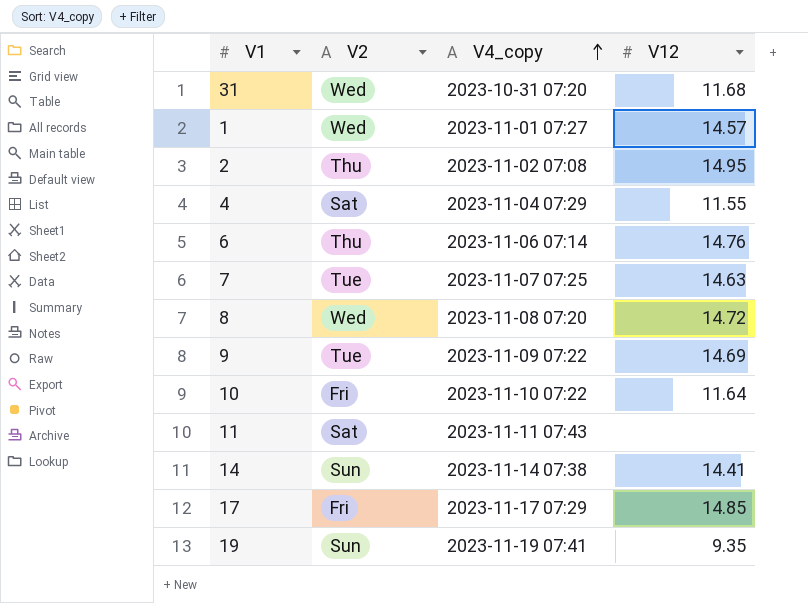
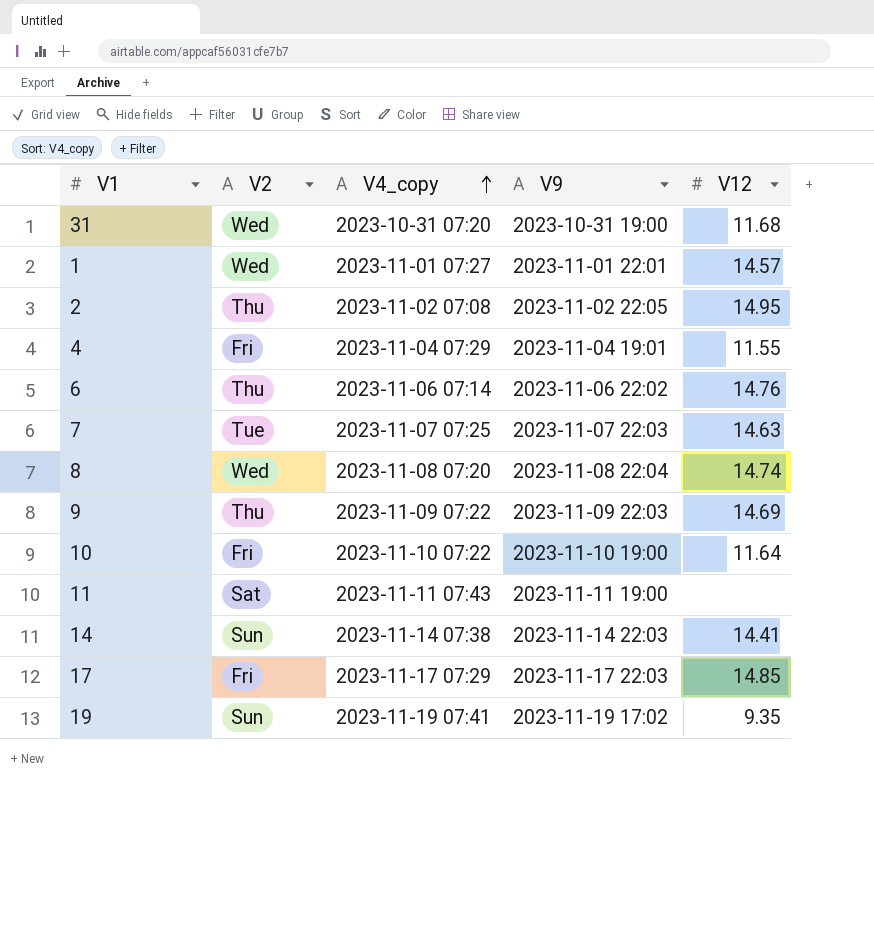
column V9 | position: none -> 4
4 | V2: Sat -> Fri
8 | V12: 14.72 -> 14.74
9 | V2: Tue -> Thu

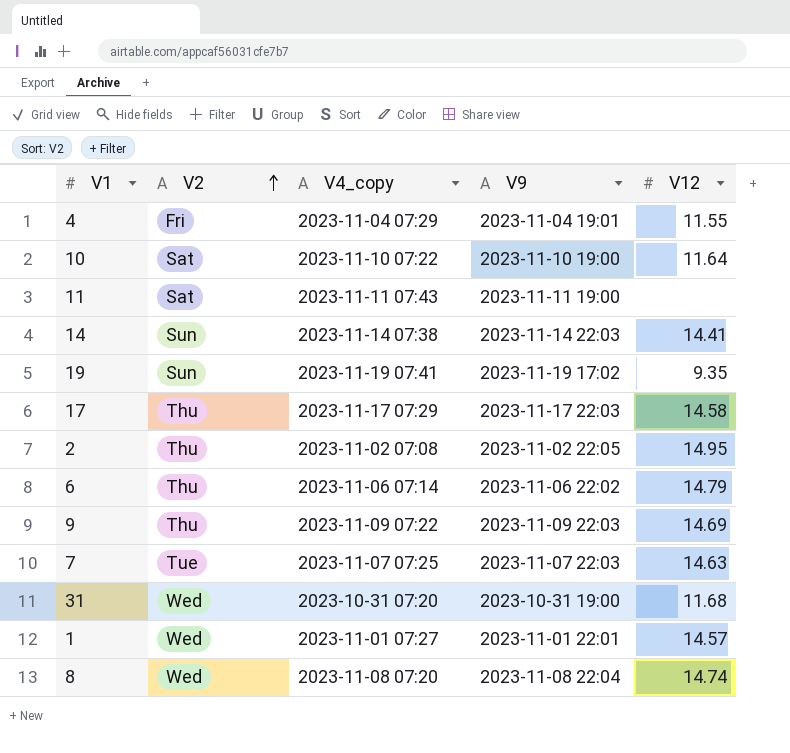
row order: V4_copy ascending -> V2 ascending
10 | V2: Fri -> Sat
17 | V2: Fri -> Thu
17 | V12: 14.85 -> 14.58
6 | V12: 14.76 -> 14.79

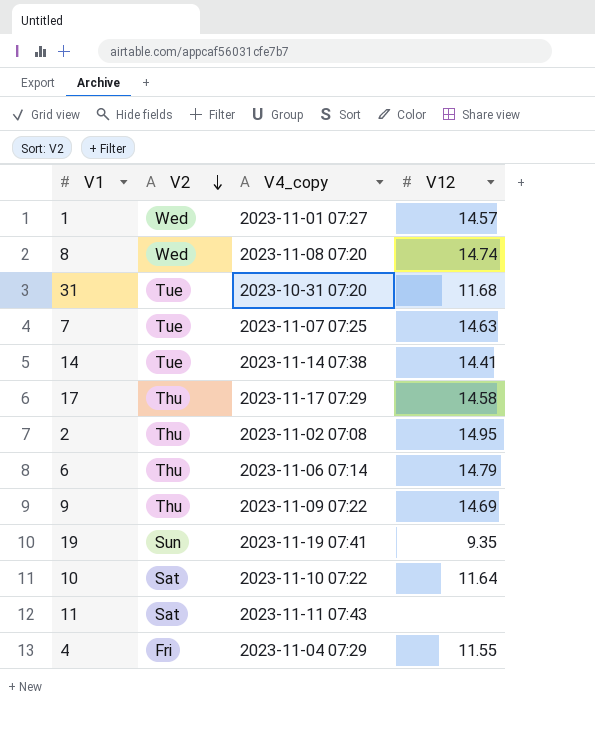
row order: V2 ascending -> V2 descending
column V9 | position: 4 -> none
31 | V2: Wed -> Tue
14 | V2: Sun -> Tue

